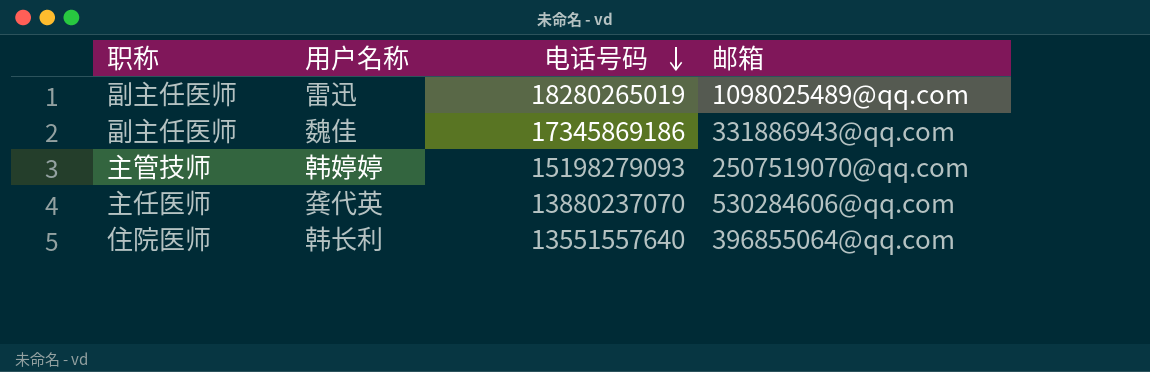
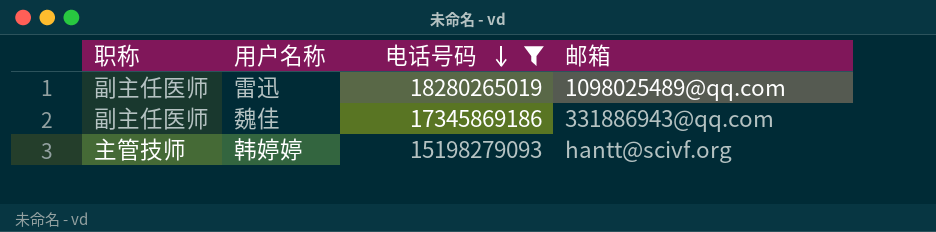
filter: none -> 电话号码 >= 15198279093
韩婷婷 | 邮箱: 2507519070@qq.com -> hantt@scivf.org

